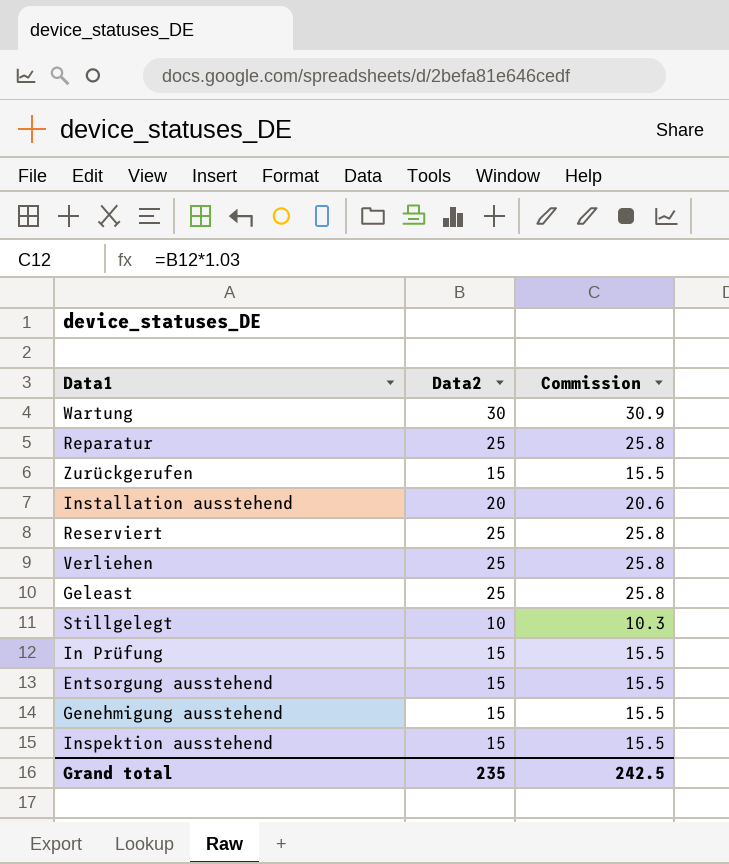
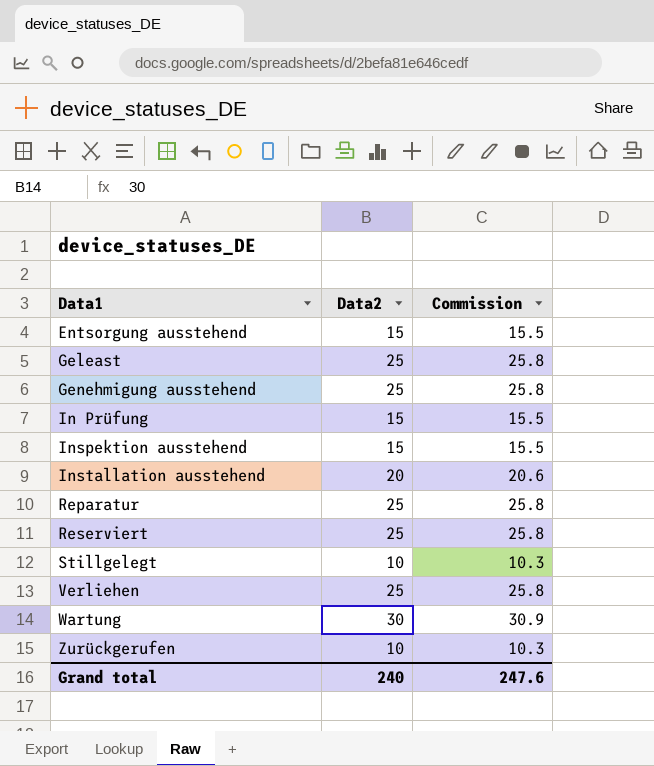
row order: none -> Data1 ascending
Genehmigung ausstehend | Data2: 15 -> 25
Genehmigung ausstehend | Commission: 15.5 -> 25.8
Zurückgerufen | Data2: 15 -> 10
Zurückgerufen | Commission: 15.5 -> 10.3
Grand total | Data2: 235 -> 240
Grand total | Commission: 242.5 -> 247.6

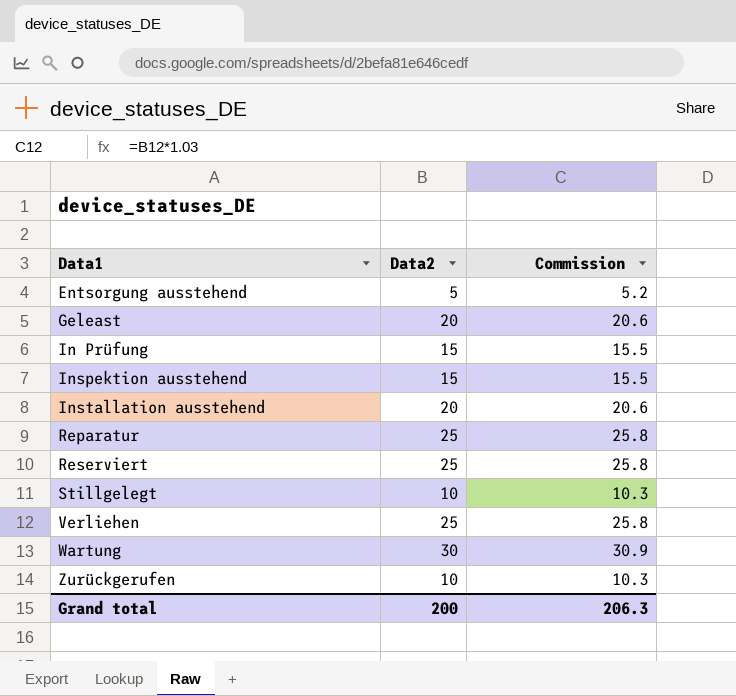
row Genehmigung ausstehend: 25 | 25.8 -> none
Entsorgung ausstehend | Data2: 15 -> 5
Entsorgung ausstehend | Commission: 15.5 -> 5.2
Geleast | Data2: 25 -> 20
Geleast | Commission: 25.8 -> 20.6
Grand total | Data2: 240 -> 200
Grand total | Commission: 247.6 -> 206.3

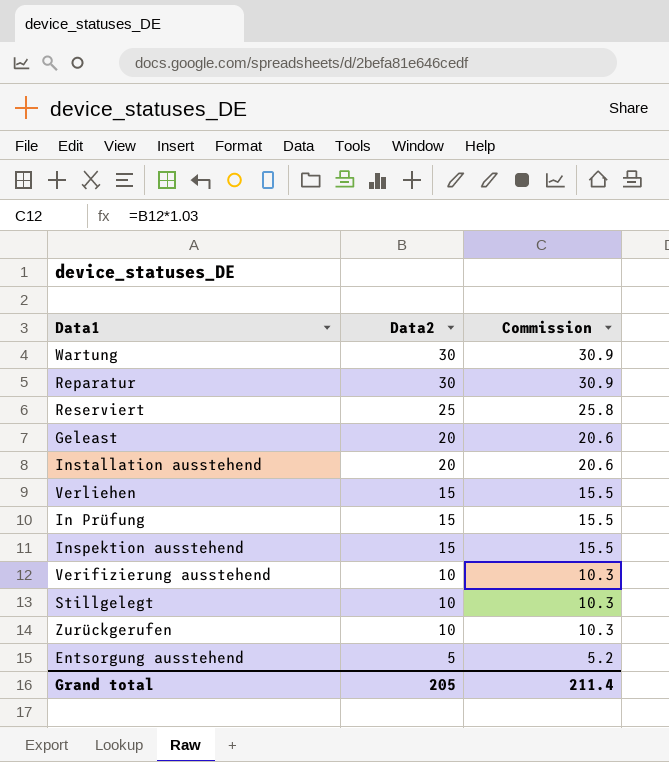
row order: Data1 ascending -> Data2 descending
Reparatur | Data2: 25 -> 30
Reparatur | Commission: 25.8 -> 30.9
Verliehen | Data2: 25 -> 15
Verliehen | Commission: 25.8 -> 15.5
row Verifizierung ausstehend: none -> 10 | 10.3
Grand total | Data2: 200 -> 205
Grand total | Commission: 206.3 -> 211.4

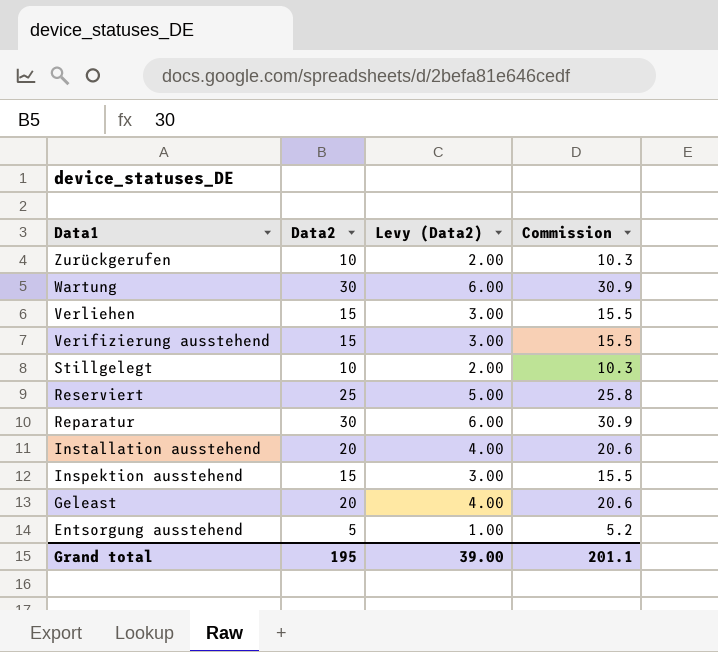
row order: Data2 descending -> Data1 descending
column Levy (Data2) | formula: none -> [Data2] * 0.2
row In Prüfung: 15 | 15.5 -> none
Verifizierung ausstehend | Data2: 10 -> 15
Verifizierung ausstehend | Commission: 10.3 -> 15.5
Grand total | Data2: 205 -> 195
Grand total | Commission: 211.4 -> 201.1

